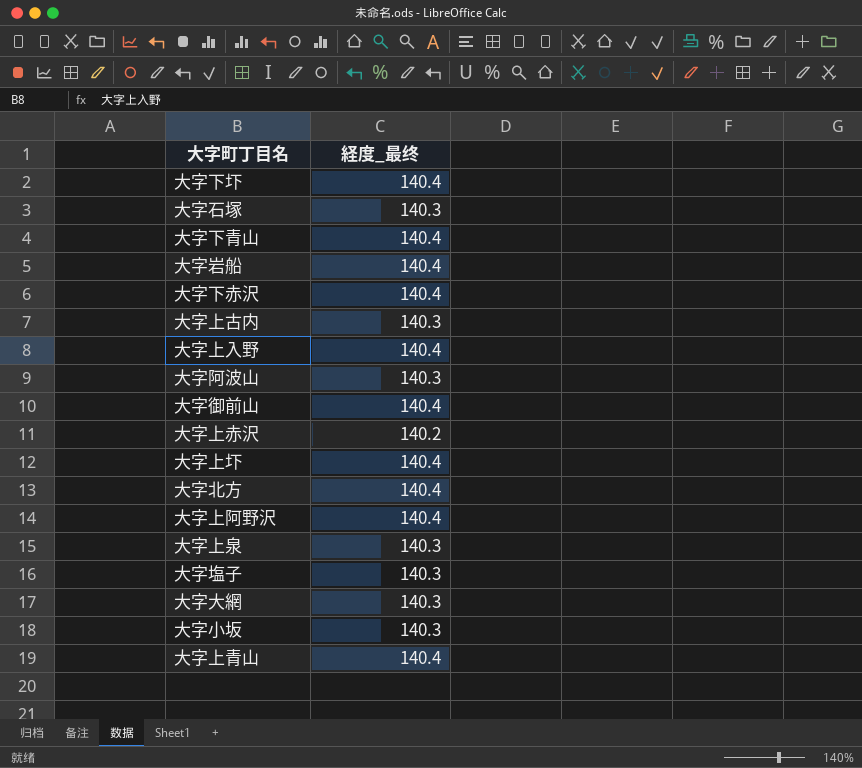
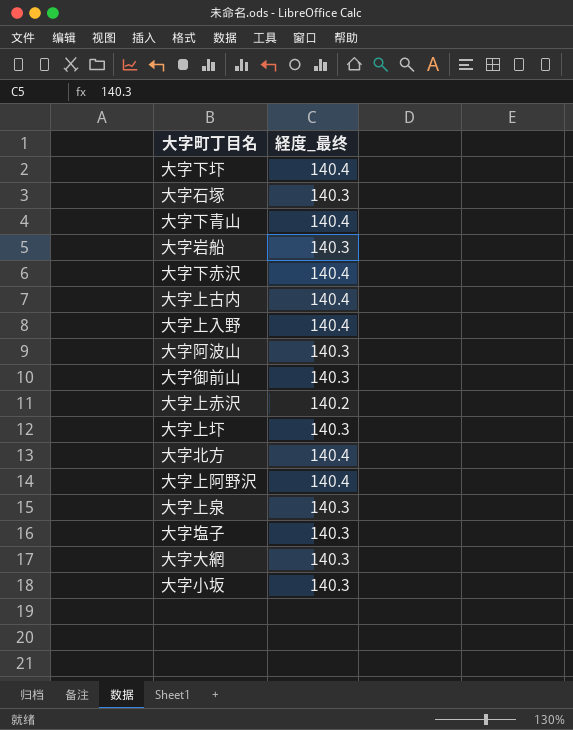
row 大字上青山: 140.4 -> none
大字岩船 | 経度_最终: 140.4 -> 140.3
大字上古内 | 経度_最终: 140.3 -> 140.4
大字御前山 | 経度_最终: 140.4 -> 140.3
大字上圷 | 経度_最终: 140.4 -> 140.3

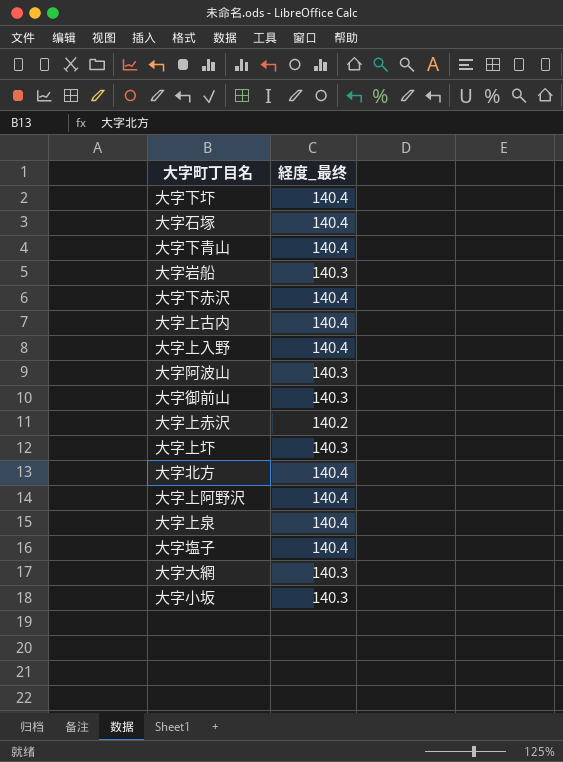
大字石塚 | 経度_最终: 140.3 -> 140.4
大字上泉 | 経度_最终: 140.3 -> 140.4
大字塩子 | 経度_最终: 140.3 -> 140.4

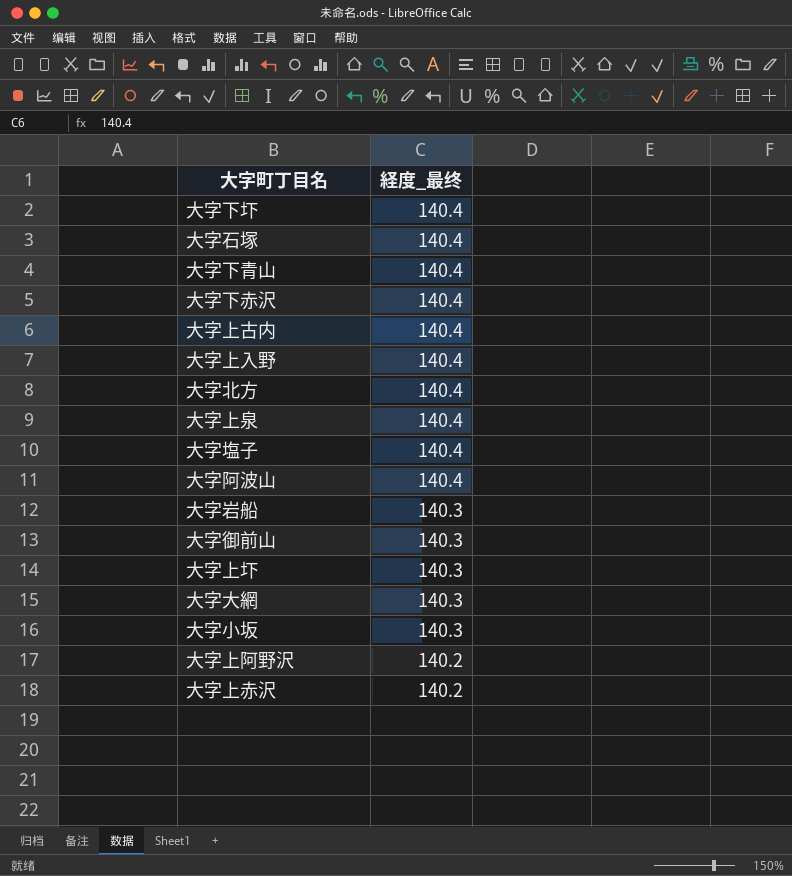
row order: none -> 経度_最终 descending
大字阿波山 | 経度_最终: 140.3 -> 140.4
大字上阿野沢 | 経度_最终: 140.4 -> 140.2

